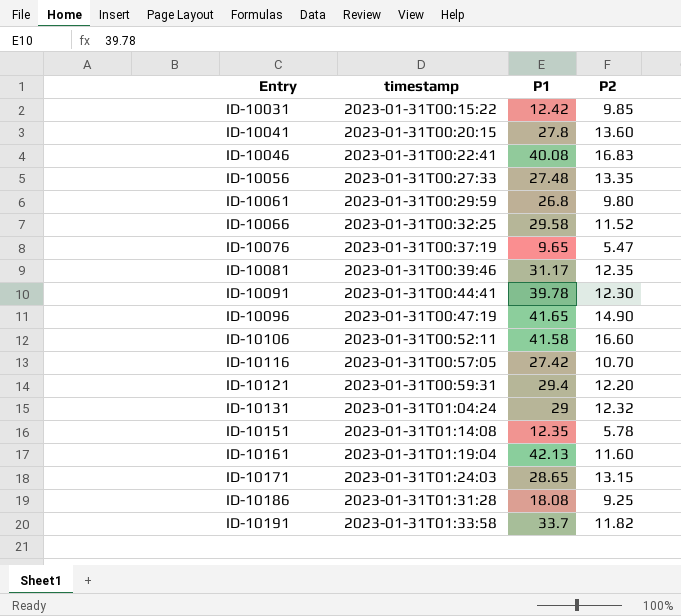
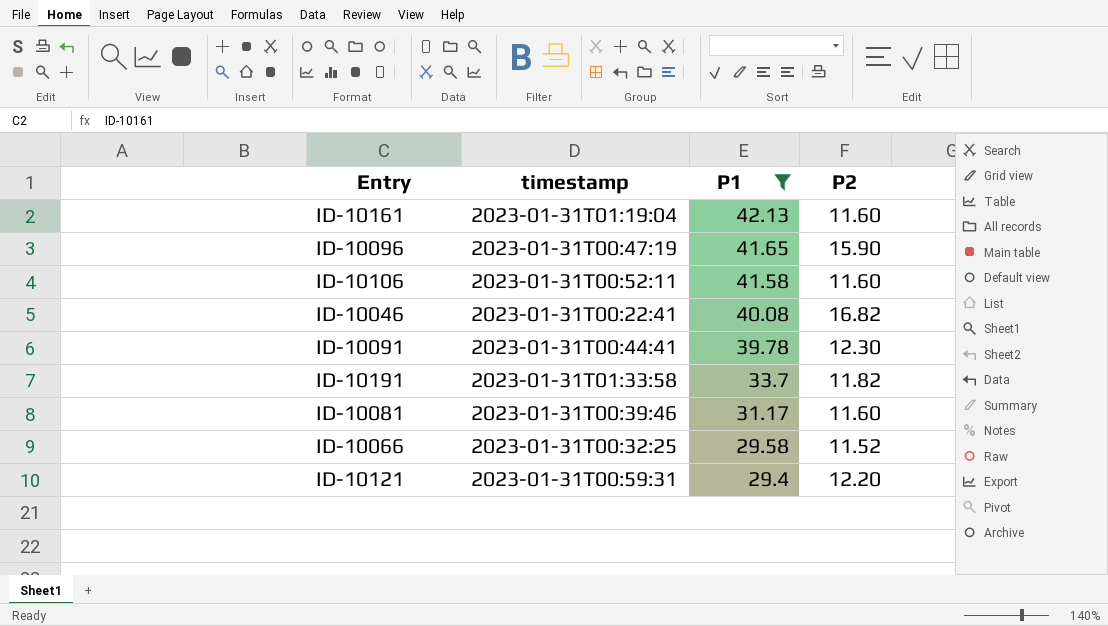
filter: none -> P1 >= 29.4
row order: Entry ascending -> P1 descending
ID-10096 | P2: 14.90 -> 15.90
ID-10106 | P2: 16.60 -> 11.60
ID-10046 | P2: 16.83 -> 16.82
ID-10081 | P2: 12.35 -> 11.60

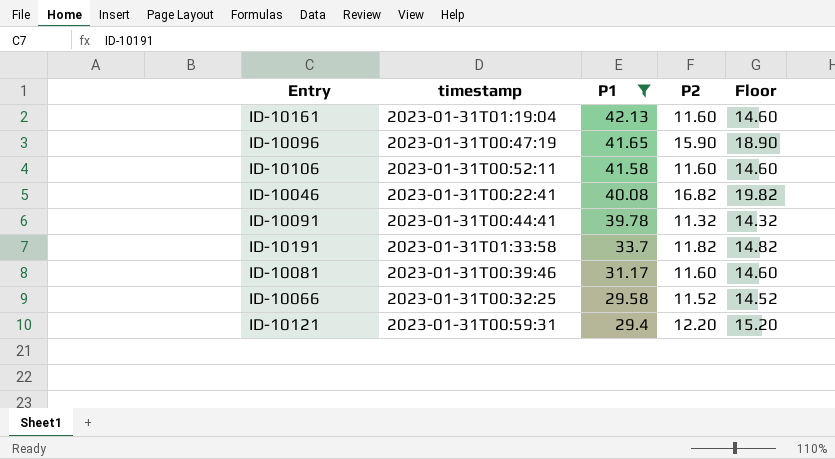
column Floor | formula: none -> [P2] + 3
ID-10091 | P2: 12.30 -> 11.32

